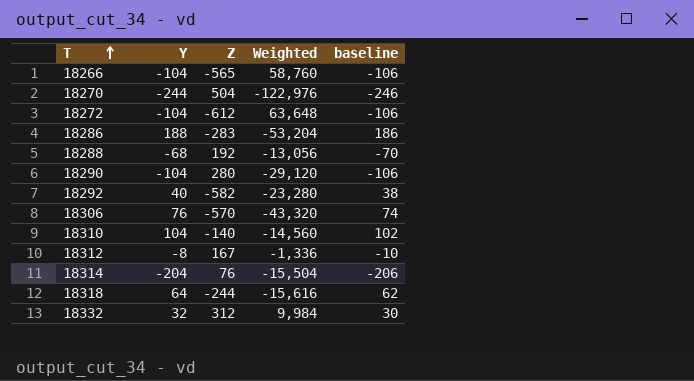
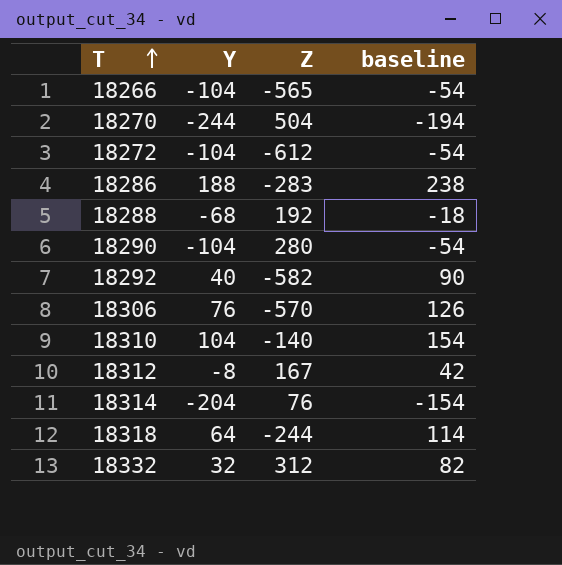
column Weighted | formula: [Y] * [Z] -> none
column baseline | formula: [Y] - 2 -> [Y] + 50

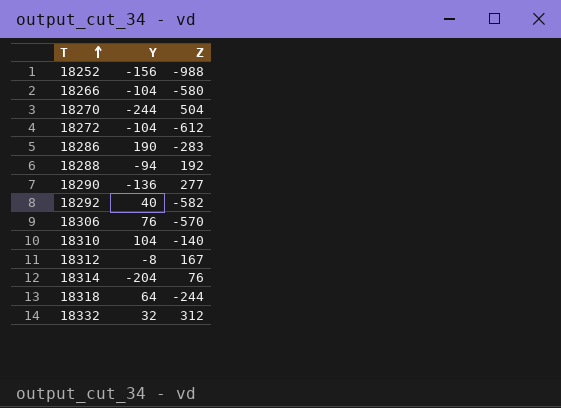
column baseline | formula: [Y] + 50 -> none
row 18252: none -> -156 | -988
18266 | Z: -565 -> -580
18286 | Y: 188 -> 190
18288 | Y: -68 -> -94
18290 | Y: -104 -> -136
18290 | Z: 280 -> 277

